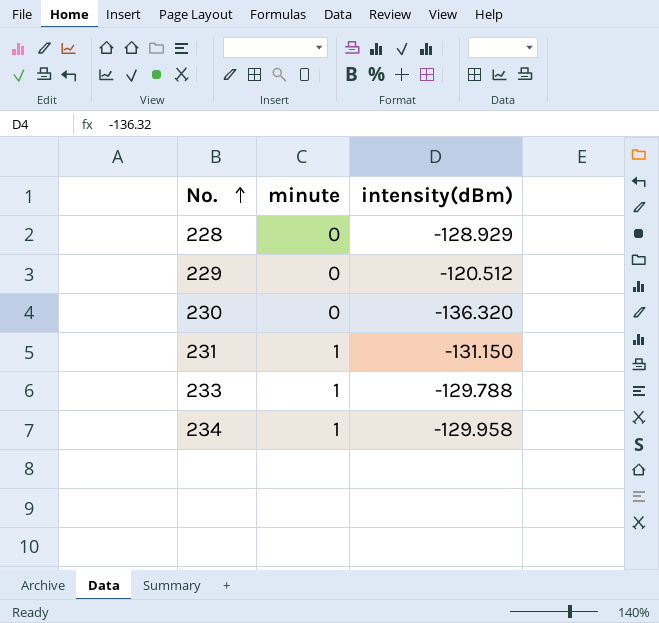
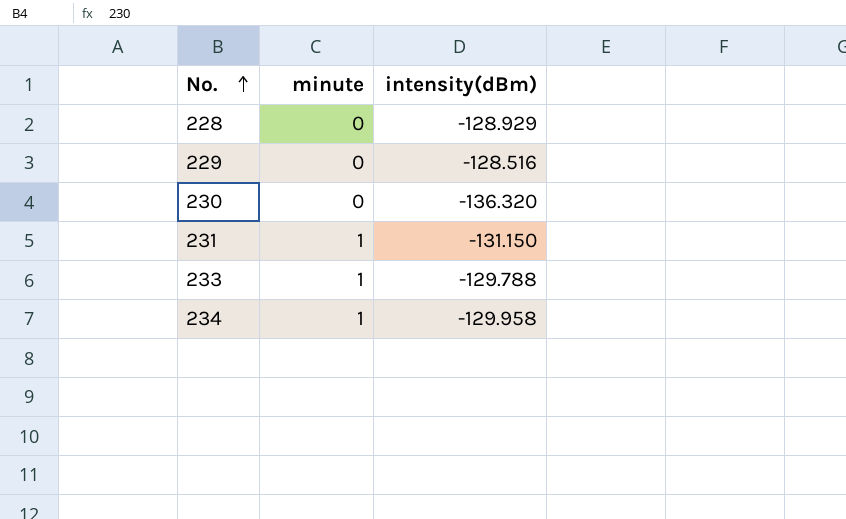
229 | intensity(dBm): -120.512 -> -128.516

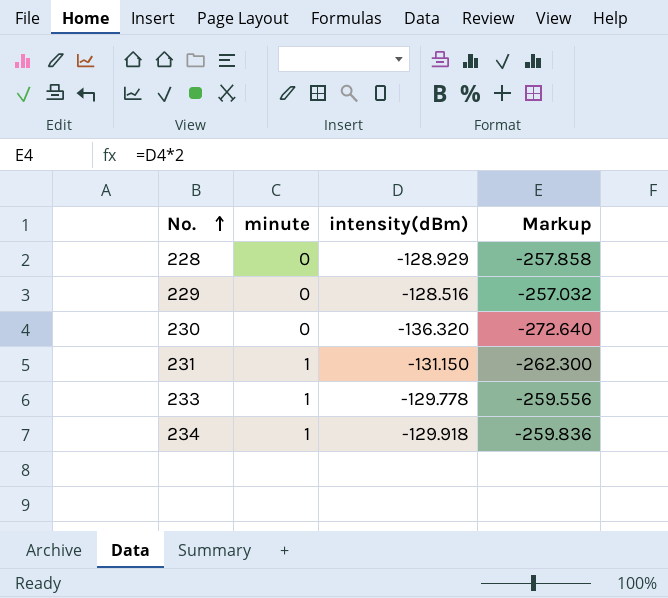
column Markup | formula: none -> [intensity(dBm)] * 2
233 | intensity(dBm): -129.788 -> -129.778
234 | intensity(dBm): -129.958 -> -129.918

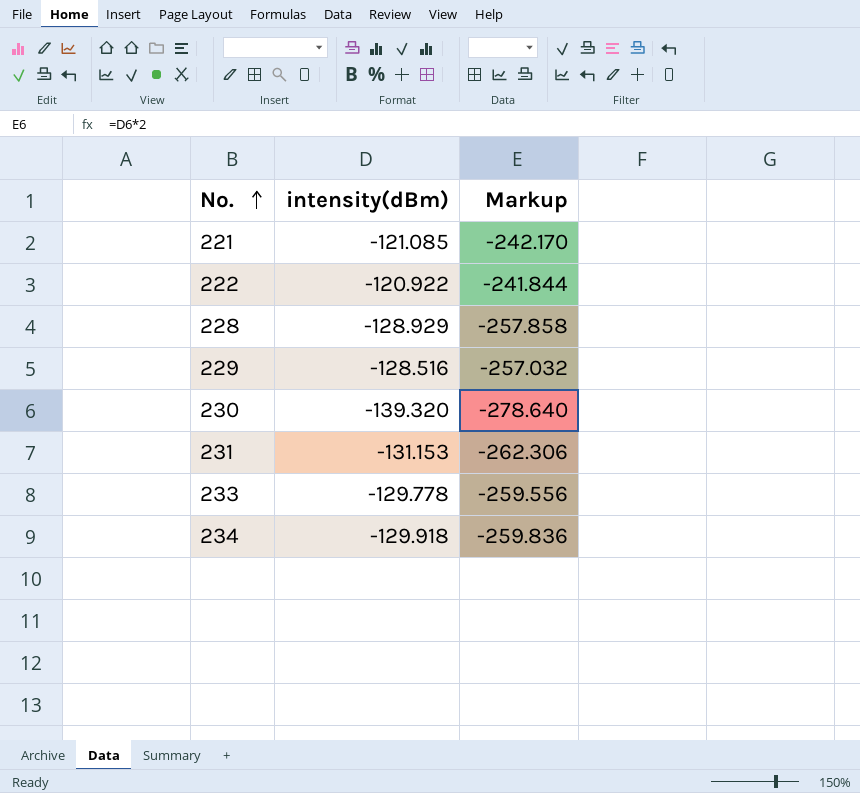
column minute | position: 2 -> none
row 221: none -> -121.085 | -242.170
row 222: none -> -120.922 | -241.844
230 | intensity(dBm): -136.320 -> -139.320
230 | Markup: -272.640 -> -278.640
231 | intensity(dBm): -131.150 -> -131.153
231 | Markup: -262.300 -> -262.306

